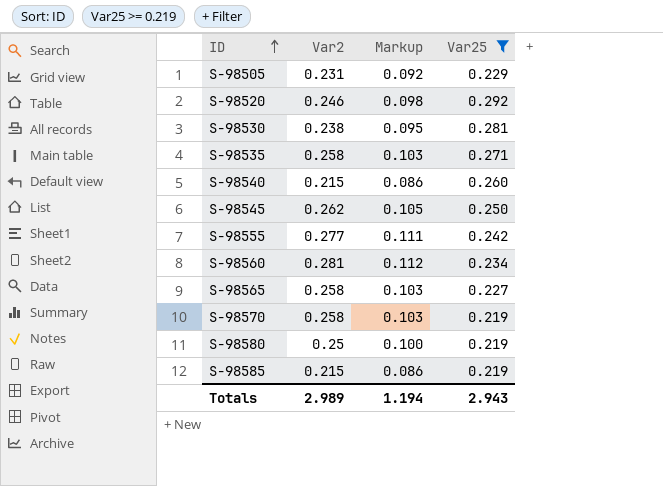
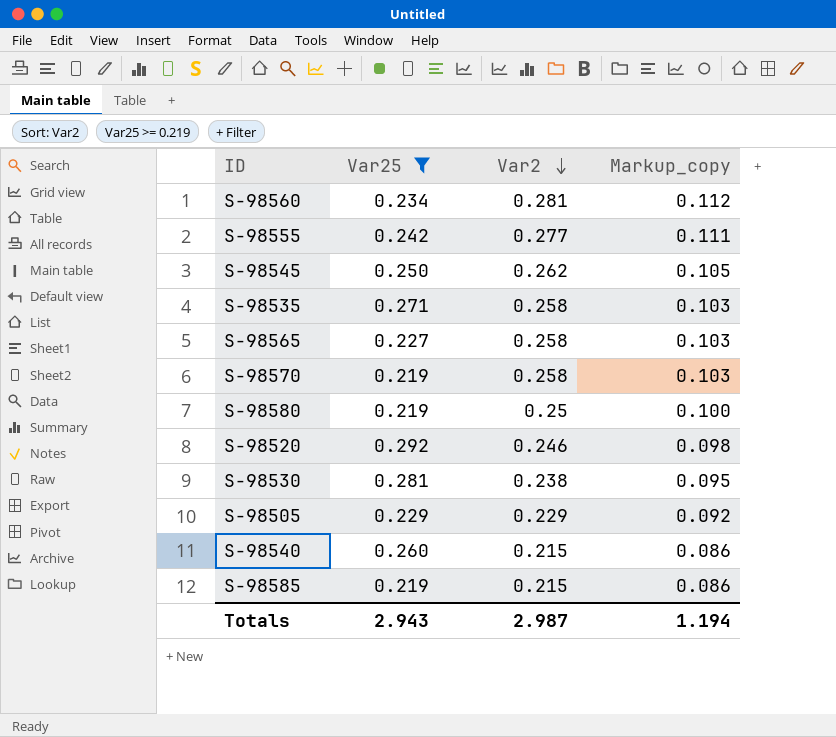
row order: ID ascending -> Var2 descending
column Var25 | position: 4 -> 2
column name: Markup -> Markup_copy
S-98505 | Var2: 0.231 -> 0.229
Totals | Var2: 2.989 -> 2.987

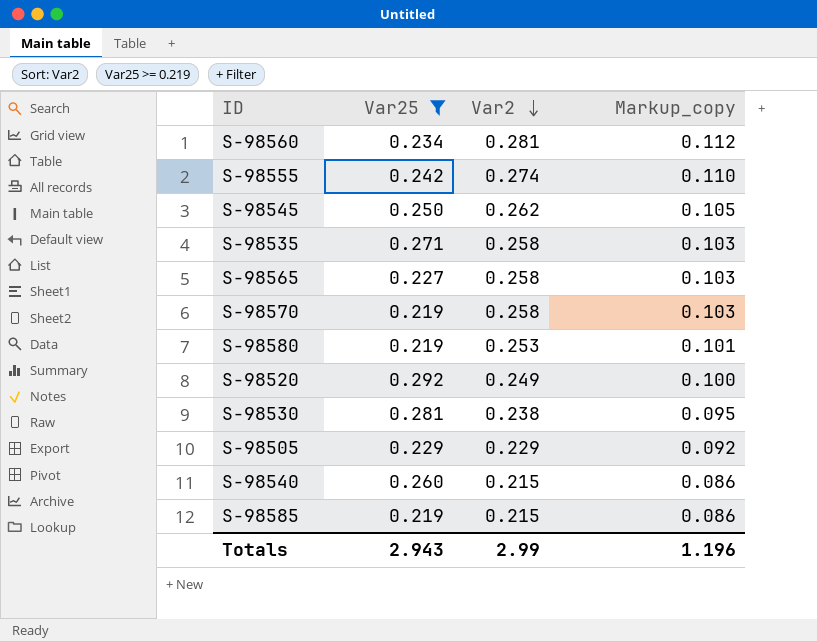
S-98555 | Var2: 0.277 -> 0.274
S-98555 | Markup_copy: 0.111 -> 0.110
S-98580 | Var2: 0.25 -> 0.253
S-98580 | Markup_copy: 0.100 -> 0.101
S-98520 | Var2: 0.246 -> 0.249
S-98520 | Markup_copy: 0.098 -> 0.100
Totals | Var2: 2.987 -> 2.99
Totals | Markup_copy: 1.194 -> 1.196

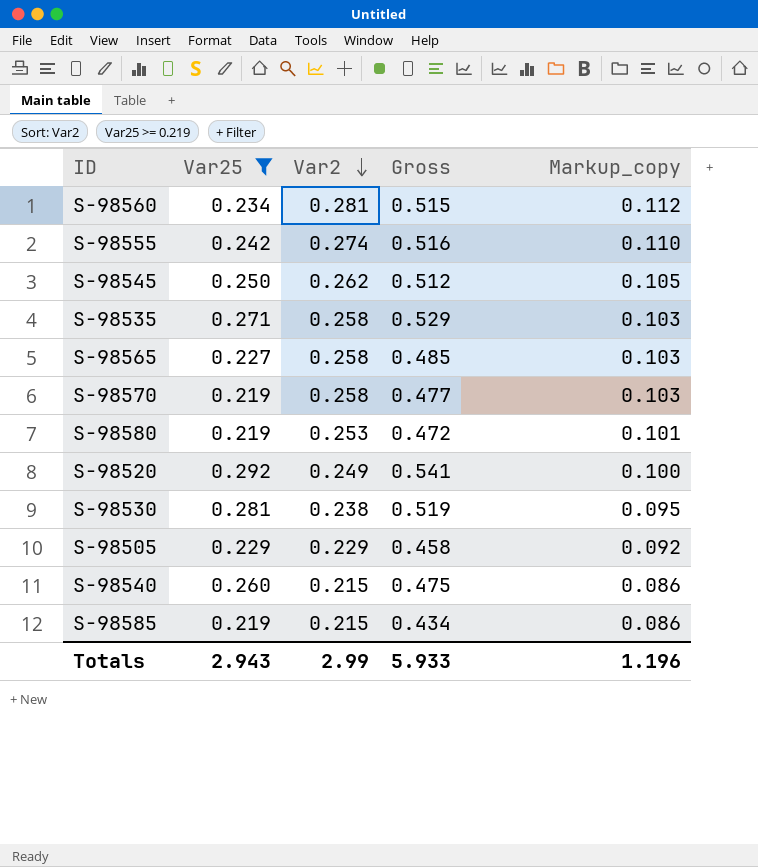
column Gross | formula: none -> [Var25] + [Var2]

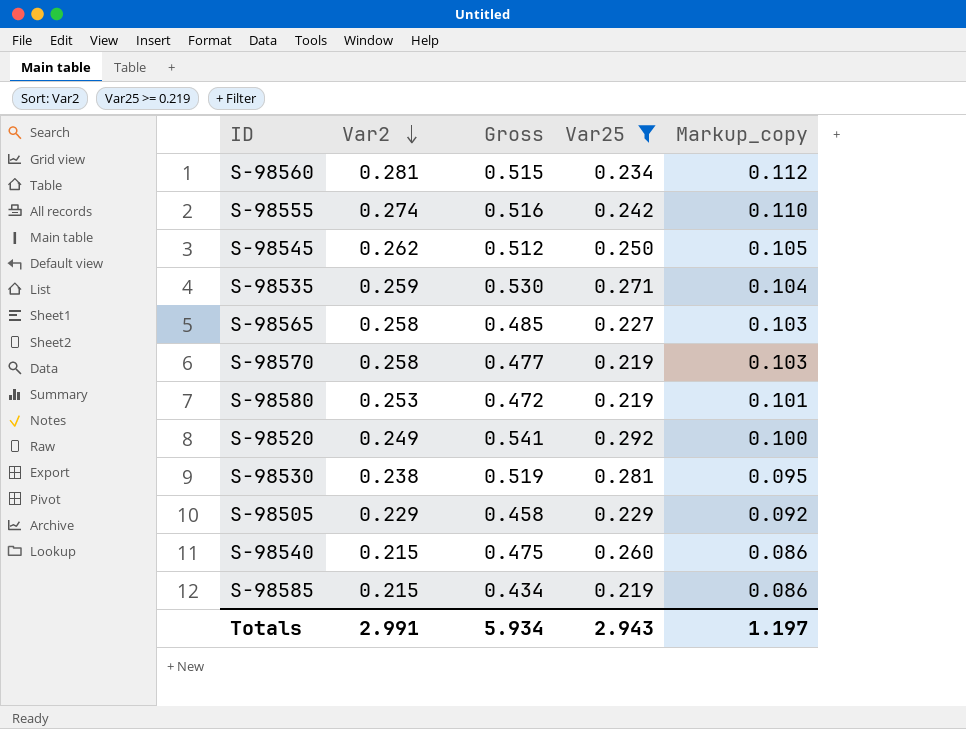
column Var25 | position: 2 -> 4
S-98535 | Var2: 0.258 -> 0.259
S-98535 | Gross: 0.529 -> 0.530
S-98535 | Markup_copy: 0.103 -> 0.104
Totals | Var2: 2.99 -> 2.991
Totals | Gross: 5.933 -> 5.934
Totals | Markup_copy: 1.196 -> 1.197

